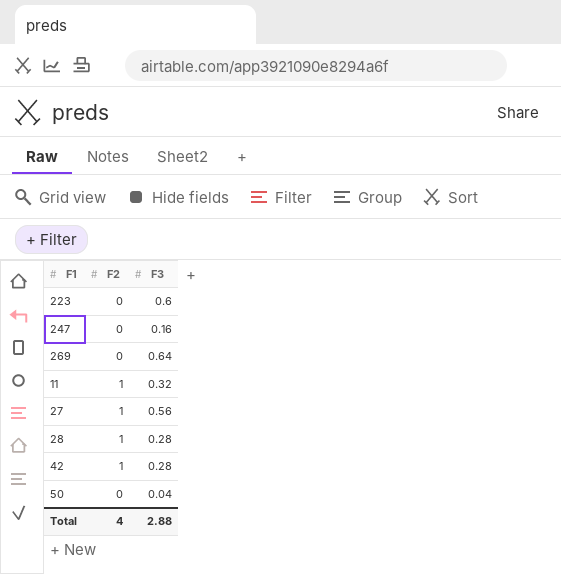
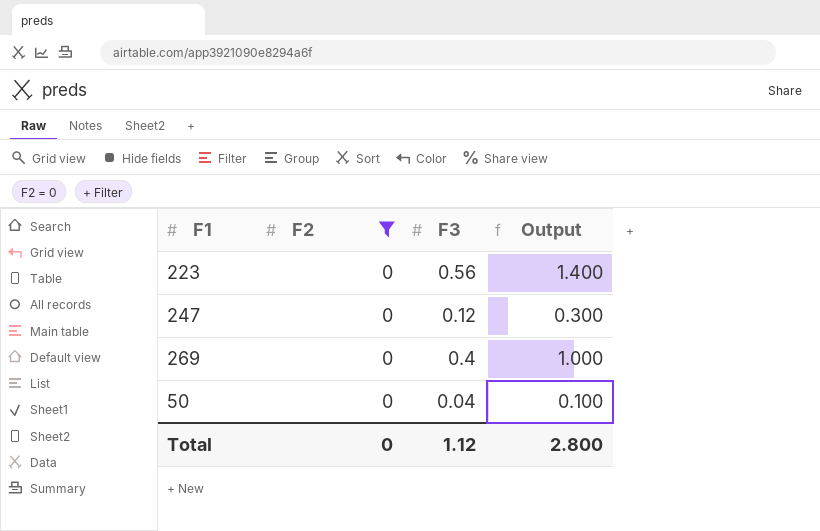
filter: none -> F2 = 0
column Output | formula: none -> [F3] * 2.5
223 | F3: 0.6 -> 0.56
247 | F3: 0.16 -> 0.12
269 | F3: 0.64 -> 0.4
Total | F2: 4 -> 0
Total | F3: 2.88 -> 1.12

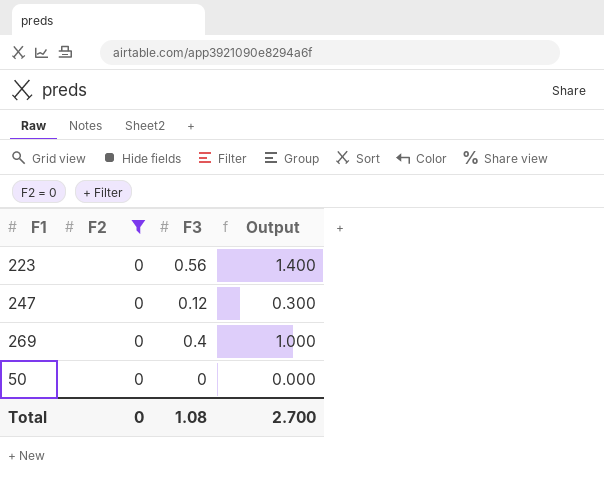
50 | F3: 0.04 -> 0
50 | Output: 0.100 -> 0.000
Total | F3: 1.12 -> 1.08
Total | Output: 2.800 -> 2.700

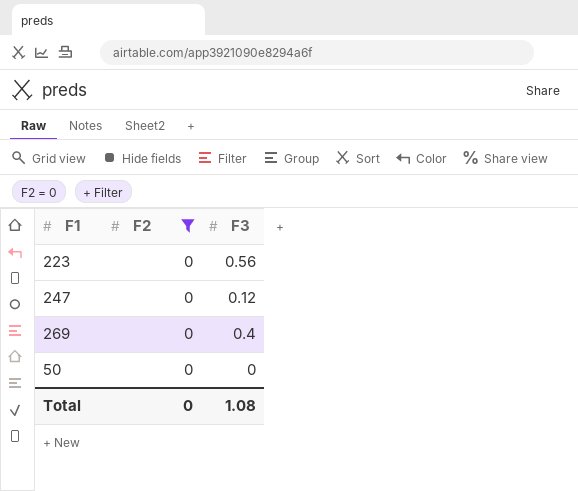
column Output | formula: [F3] * 2.5 -> none

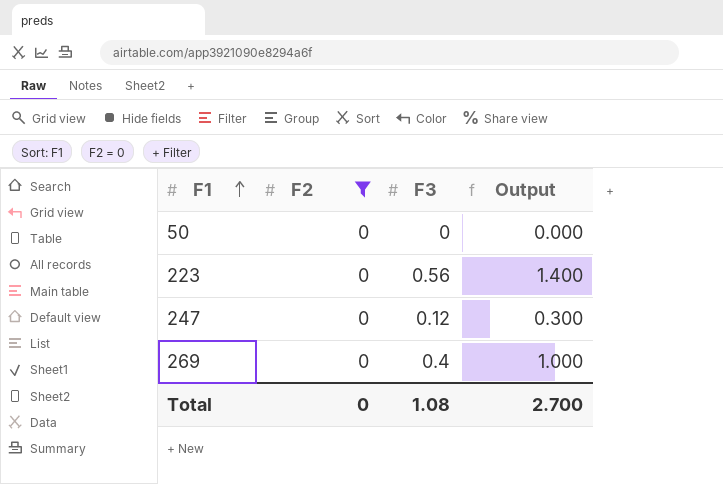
row order: none -> F1 ascending
column Output | formula: none -> [F3] * 2.5

